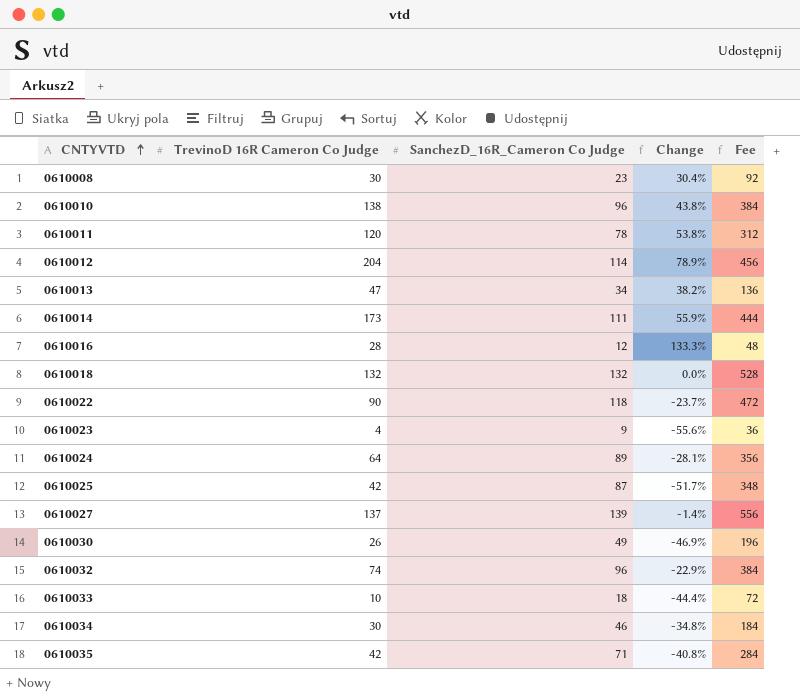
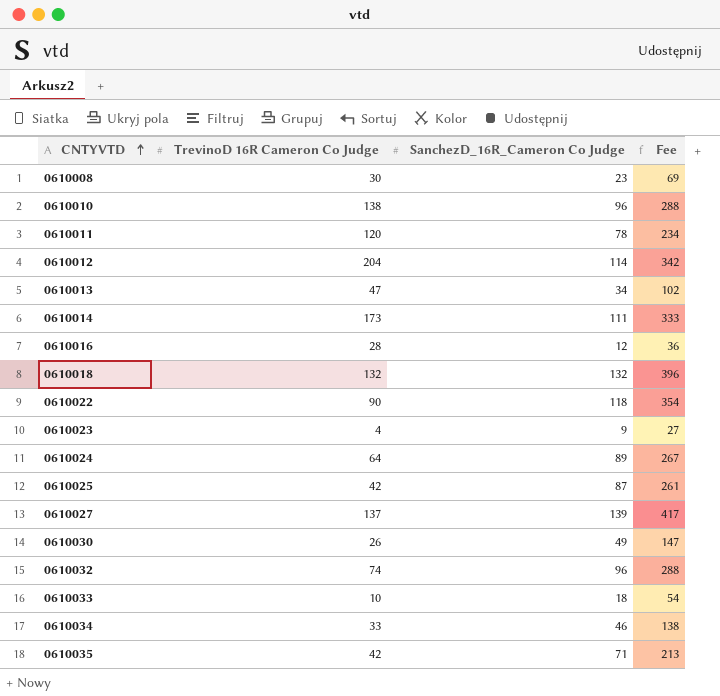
column Change | formula: ([TrevinoD 16R Cameron Co Judge] - [SanchezD_16R_Cameron Co Judge]) / [SanchezD_16R_Cameron Co Judge] -> none
column Fee | formula: [SanchezD_16R_Cameron Co Judge] * 4 -> [SanchezD_16R_Cameron Co Judge] * 3
0610034 | TrevinoD 16R Cameron Co Judge: 30 -> 33

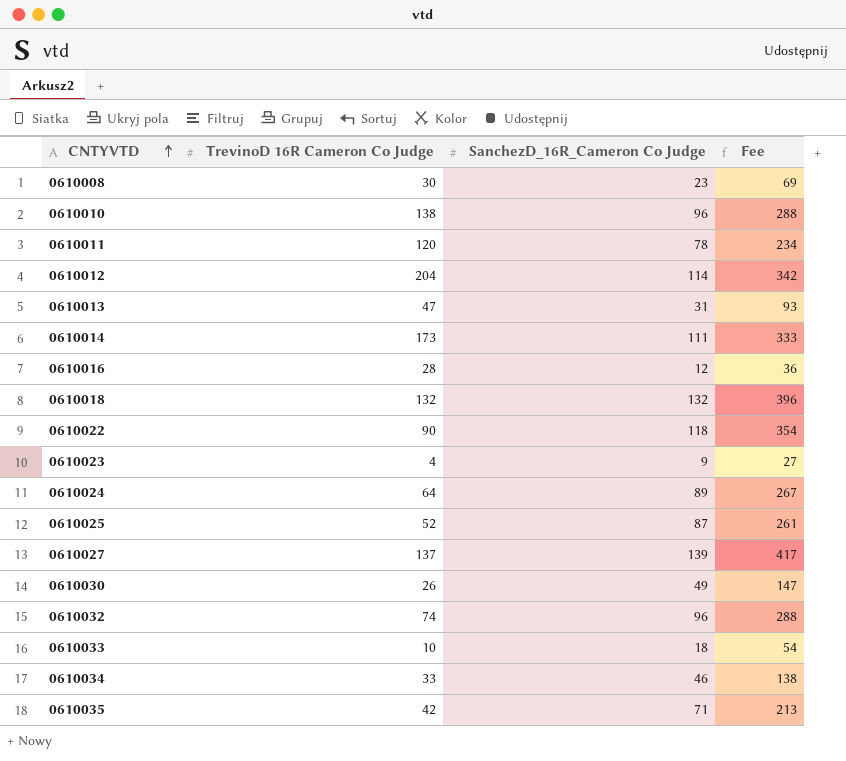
0610013 | SanchezD_16R_Cameron Co Judge: 34 -> 31
0610013 | Fee: 102 -> 93
0610025 | TrevinoD 16R Cameron Co Judge: 42 -> 52

